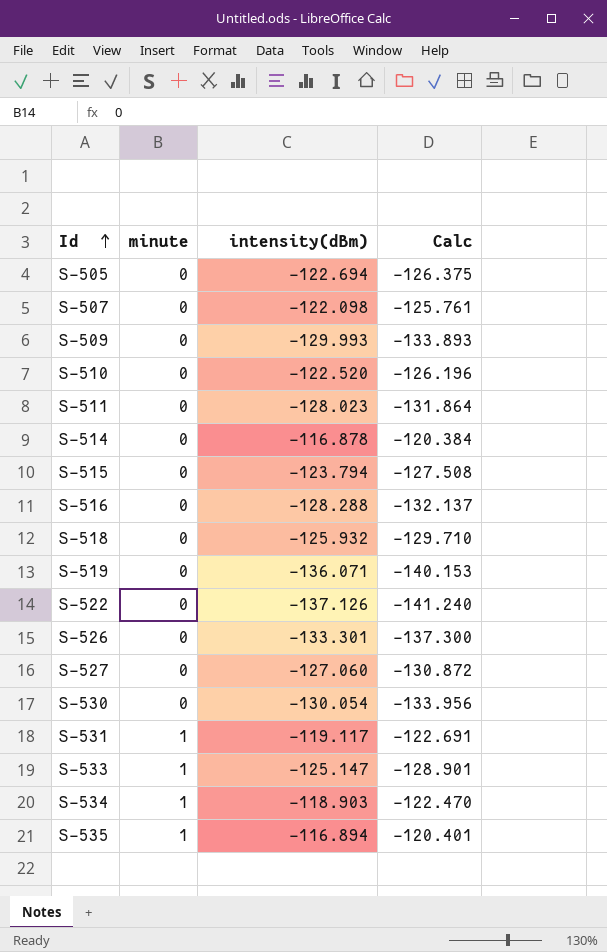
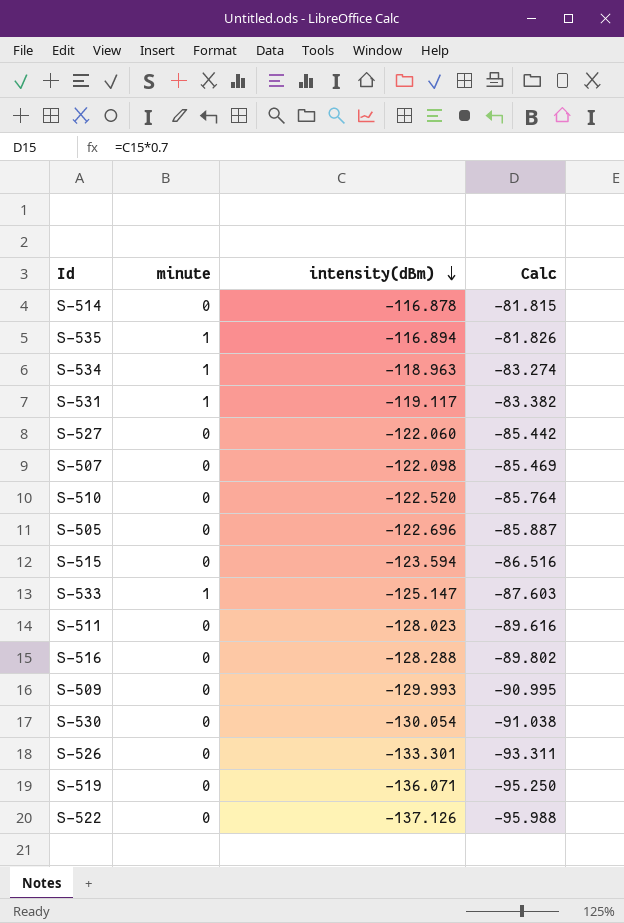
row order: Id ascending -> intensity(dBm) descending
column Calc | formula: [intensity(dBm)] * 1.03 -> [intensity(dBm)] * 0.7
row S-518: 0 | -125.932 | -129.710 -> none
S-534 | intensity(dBm): -118.903 -> -118.963
S-527 | intensity(dBm): -127.060 -> -122.060
S-505 | intensity(dBm): -122.694 -> -122.696
S-515 | intensity(dBm): -123.794 -> -123.594

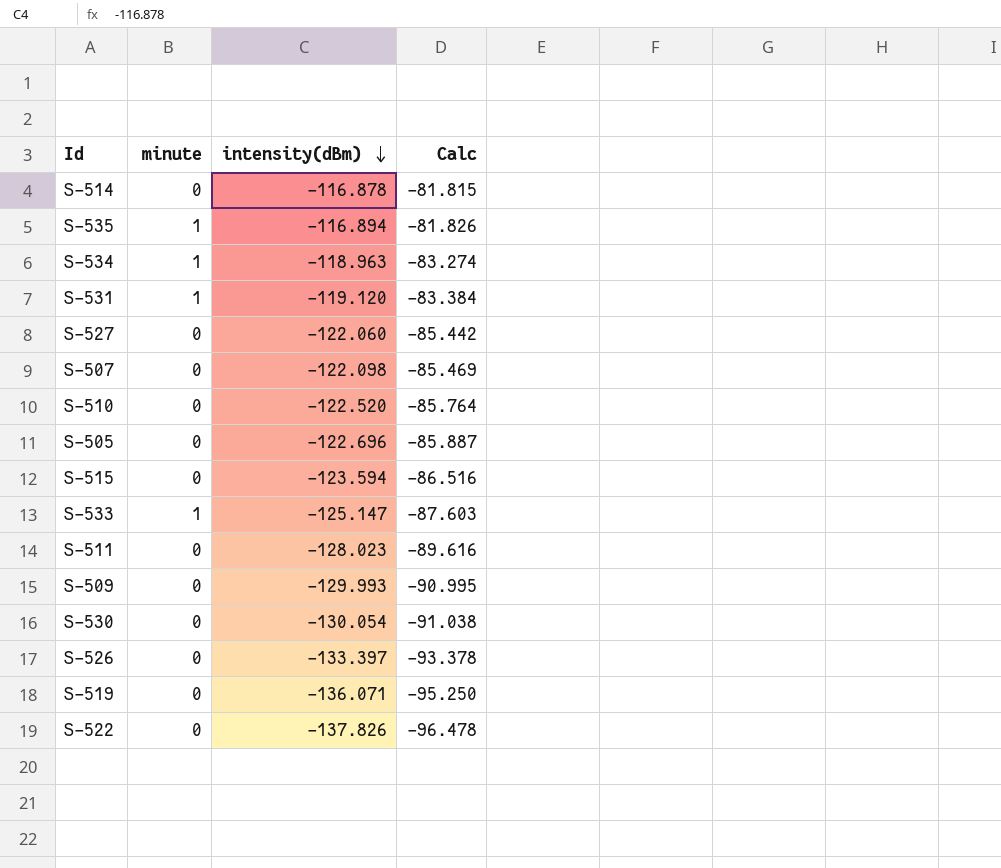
row S-516: 0 | -128.288 | -89.802 -> none
S-531 | intensity(dBm): -119.117 -> -119.120
S-531 | Calc: -83.382 -> -83.384
S-526 | intensity(dBm): -133.301 -> -133.397
S-526 | Calc: -93.311 -> -93.378
S-522 | intensity(dBm): -137.126 -> -137.826
S-522 | Calc: -95.988 -> -96.478

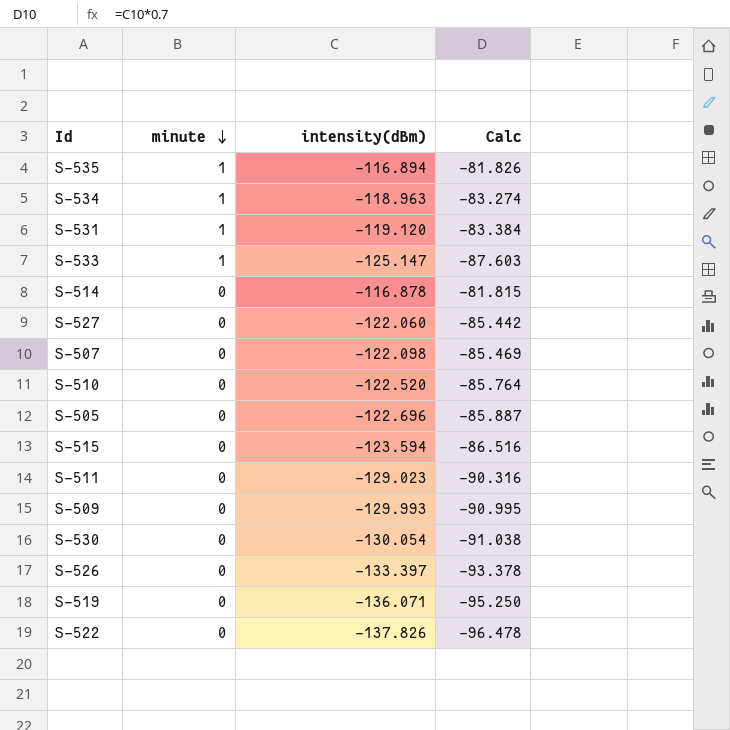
row order: intensity(dBm) descending -> minute descending
S-511 | intensity(dBm): -128.023 -> -129.023
S-511 | Calc: -89.616 -> -90.316

